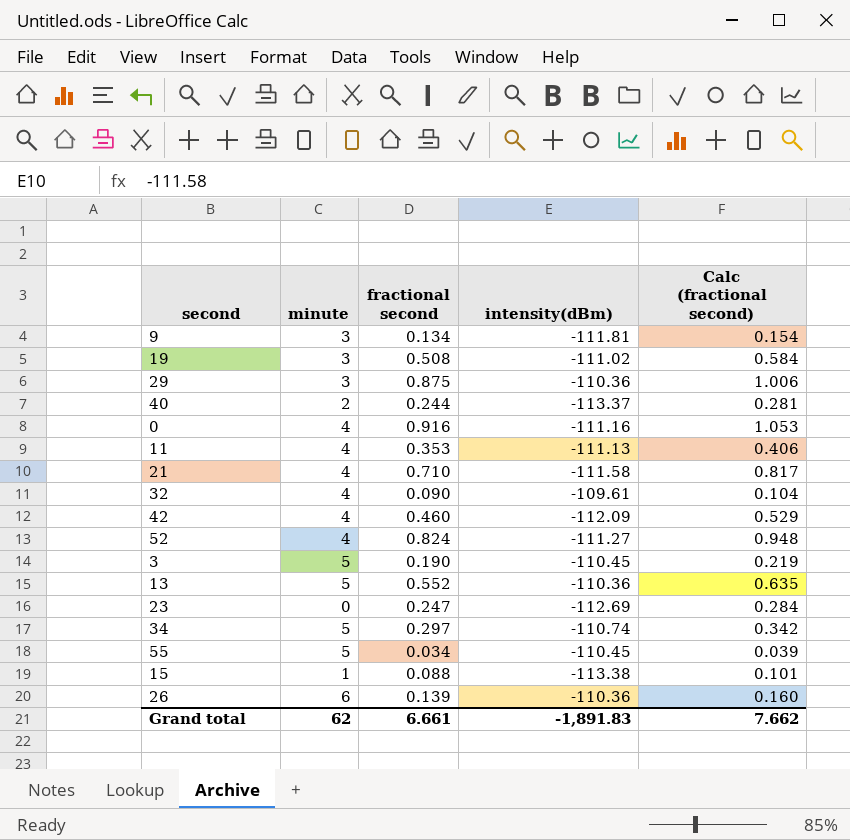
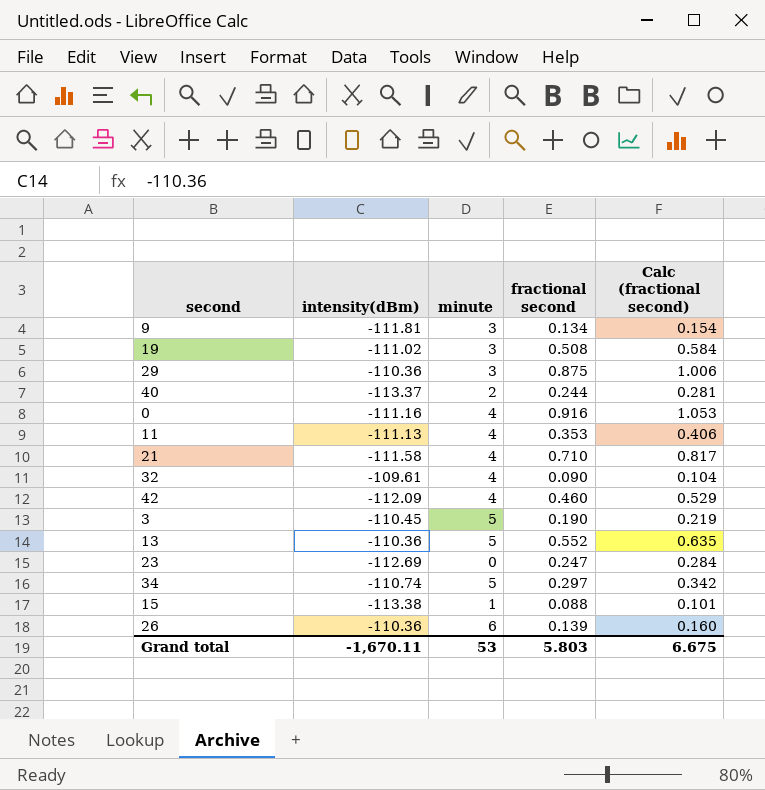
column intensity(dBm) | position: 4 -> 2
row 52: 4 | 0.824 | -111.27 | 0.948 -> none
row 55: 5 | 0.034 | -110.45 | 0.039 -> none
Grand total | intensity(dBm): -1,891.83 -> -1,670.11
Grand total | minute: 62 -> 53
Grand total | fractional second: 6.661 -> 5.803
Grand total | Calc (fractional second): 7.662 -> 6.675

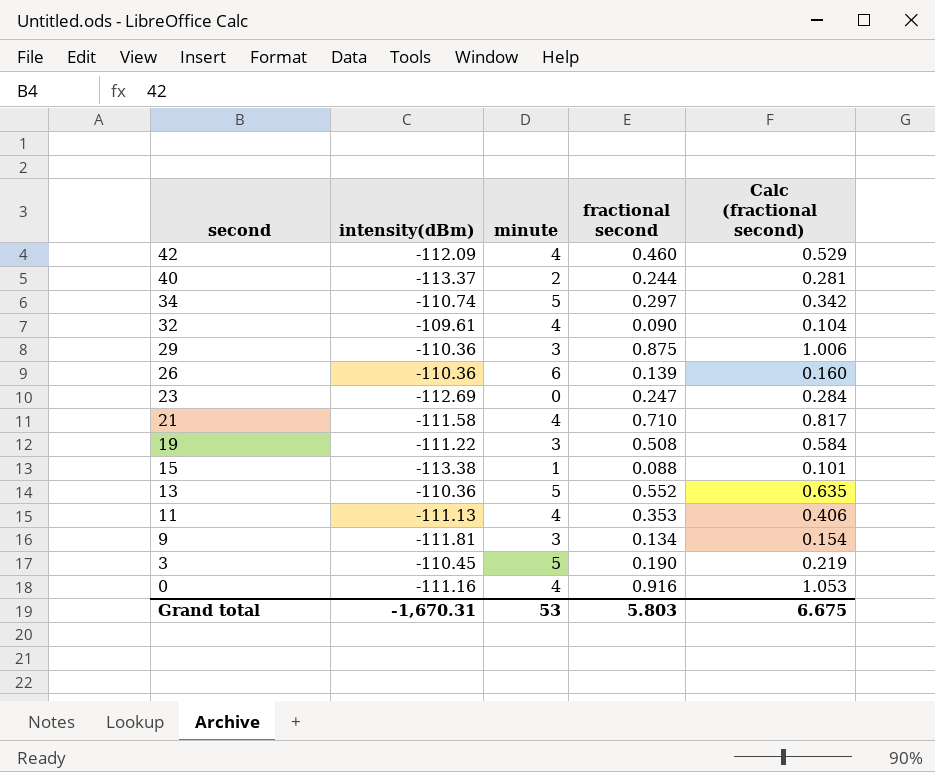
row order: none -> second descending
19 | intensity(dBm): -111.02 -> -111.22
Grand total | intensity(dBm): -1,670.11 -> -1,670.31

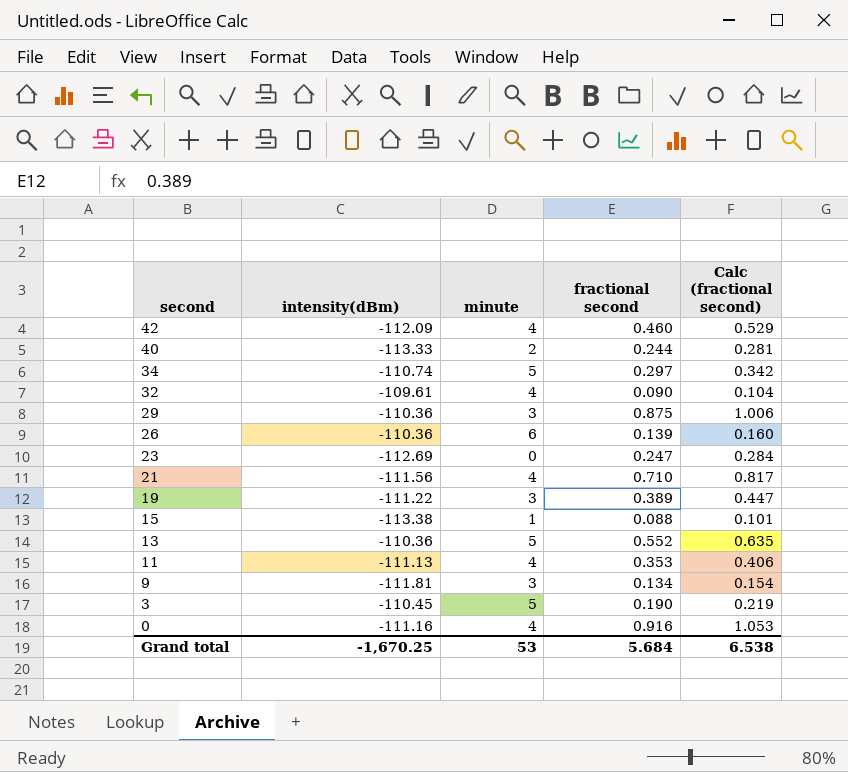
40 | intensity(dBm): -113.37 -> -113.33
21 | intensity(dBm): -111.58 -> -111.56
19 | fractional second: 0.508 -> 0.389
19 | Calc (fractional second): 0.584 -> 0.447
Grand total | intensity(dBm): -1,670.31 -> -1,670.25
Grand total | fractional second: 5.803 -> 5.684
Grand total | Calc (fractional second): 6.675 -> 6.538

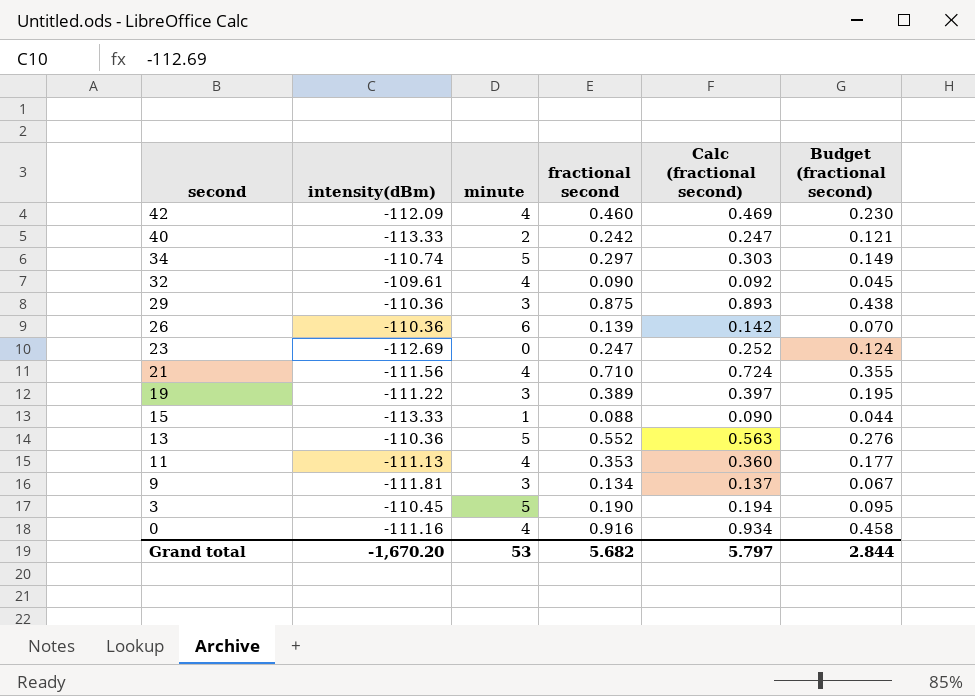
column Calc (fractional second) | formula: [fractional second] * 1.15 -> [fractional second] * 1.02
column Budget (fractional second) | formula: none -> [fractional second] * 0.5
40 | fractional second: 0.244 -> 0.242
15 | intensity(dBm): -113.38 -> -113.33
Grand total | intensity(dBm): -1,670.25 -> -1,670.20
Grand total | fractional second: 5.684 -> 5.682
Grand total | Calc (fractional second): 6.538 -> 5.797

